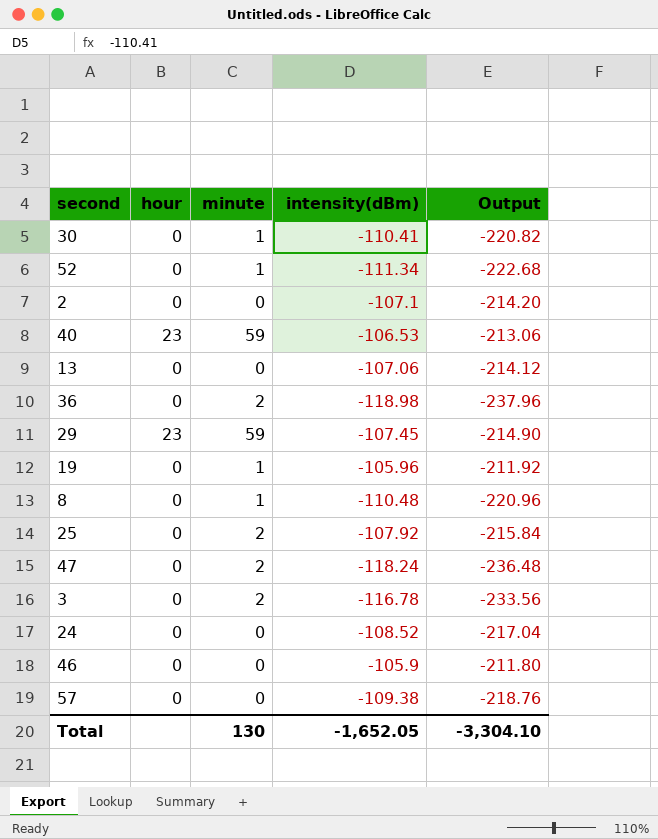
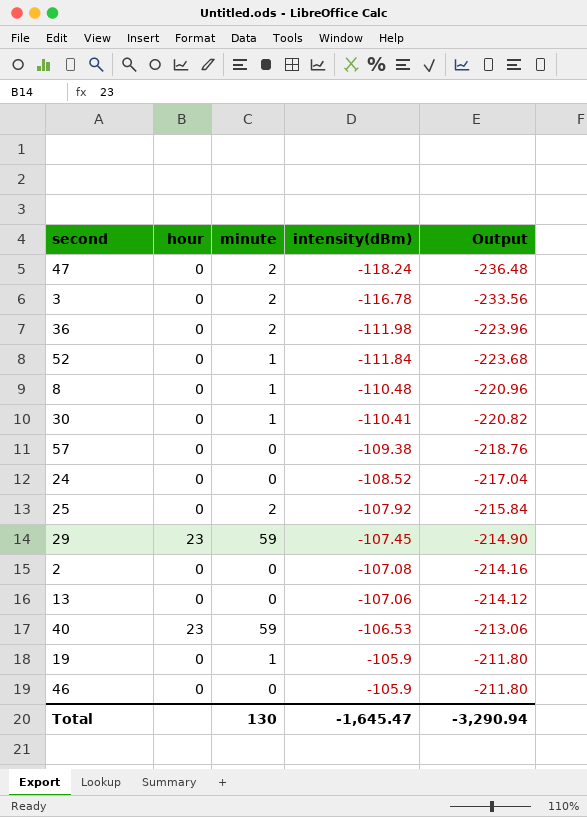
row order: none -> intensity(dBm) ascending
36 | intensity(dBm): -118.98 -> -111.98
36 | Output: -237.96 -> -223.96
52 | intensity(dBm): -111.34 -> -111.84
52 | Output: -222.68 -> -223.68
2 | intensity(dBm): -107.1 -> -107.08
2 | Output: -214.20 -> -214.16
19 | intensity(dBm): -105.96 -> -105.9
19 | Output: -211.92 -> -211.80
Total | intensity(dBm): -1,652.05 -> -1,645.47
Total | Output: -3,304.10 -> -3,290.94

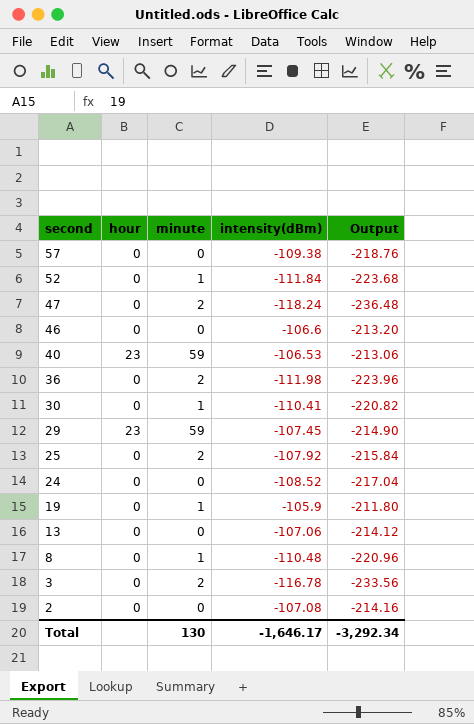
row order: intensity(dBm) ascending -> second descending
46 | intensity(dBm): -105.9 -> -106.6
46 | Output: -211.80 -> -213.20
Total | intensity(dBm): -1,645.47 -> -1,646.17
Total | Output: -3,290.94 -> -3,292.34

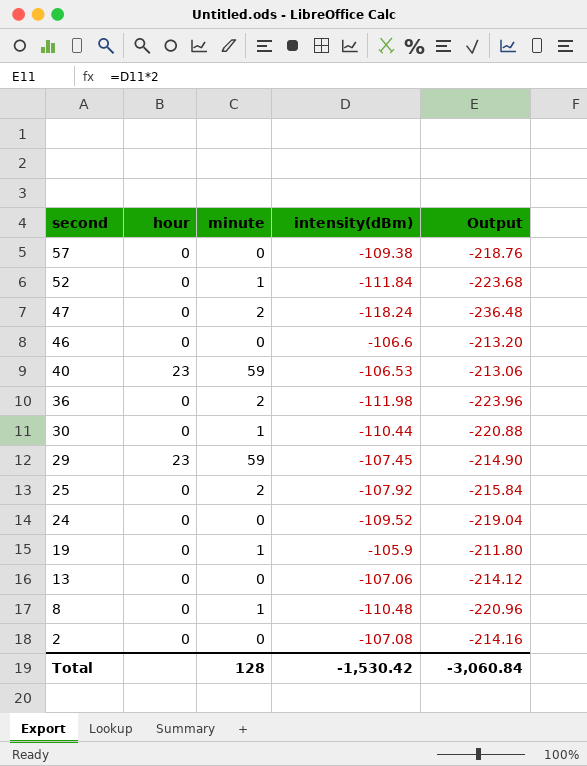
row 3: 0 | 2 | -116.78 | -233.56 -> none
30 | intensity(dBm): -110.41 -> -110.44
30 | Output: -220.82 -> -220.88
24 | intensity(dBm): -108.52 -> -109.52
24 | Output: -217.04 -> -219.04
Total | minute: 130 -> 128
Total | intensity(dBm): -1,646.17 -> -1,530.42
Total | Output: -3,292.34 -> -3,060.84

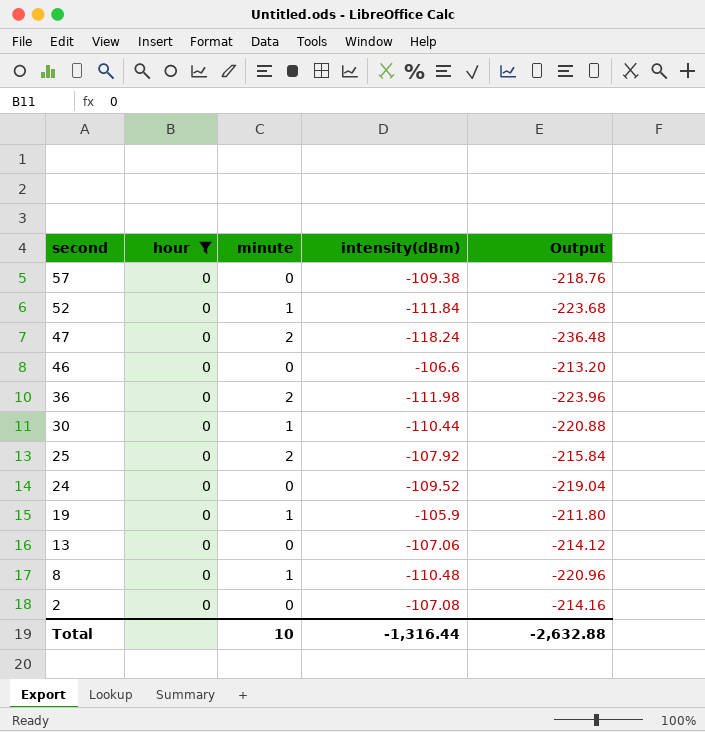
filter: none -> hour = 0
Total | minute: 128 -> 10
Total | intensity(dBm): -1,530.42 -> -1,316.44
Total | Output: -3,060.84 -> -2,632.88

